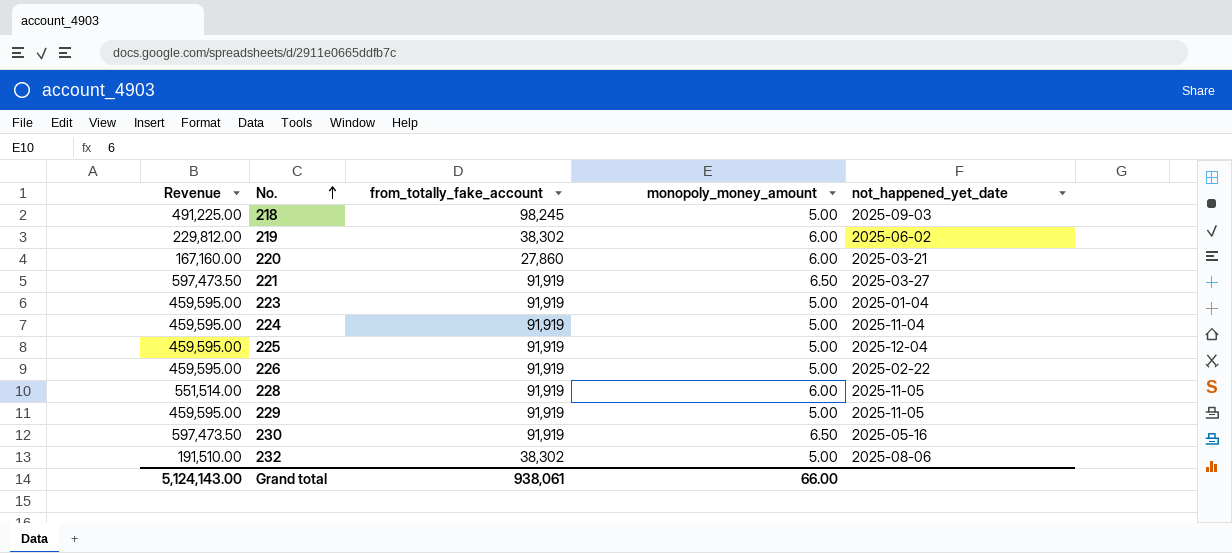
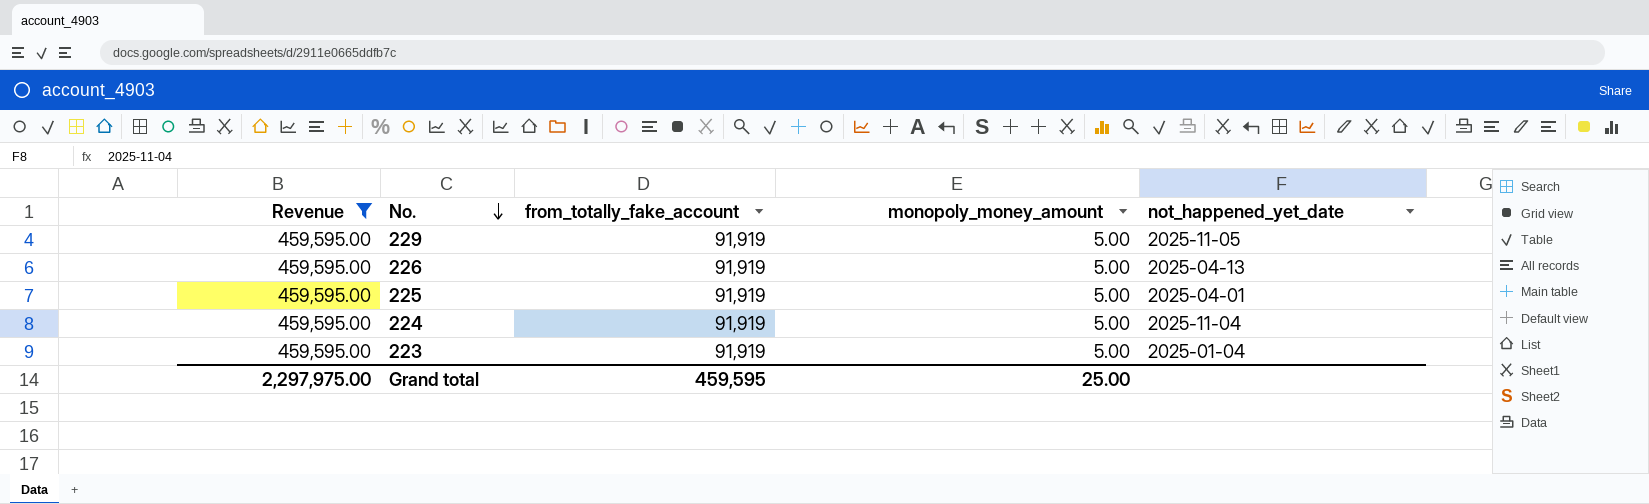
filter: none -> Revenue = 459,595.00
row order: No. ascending -> No. descending
226 | not_happened_yet_date: 2025-02-22 -> 2025-04-13
225 | not_happened_yet_date: 2025-12-04 -> 2025-04-01
Grand total | Revenue: 5,124,143.00 -> 2,297,975.00
Grand total | from_totally_fake_account: 938,061 -> 459,595
Grand total | monopoly_money_amount: 66.00 -> 25.00

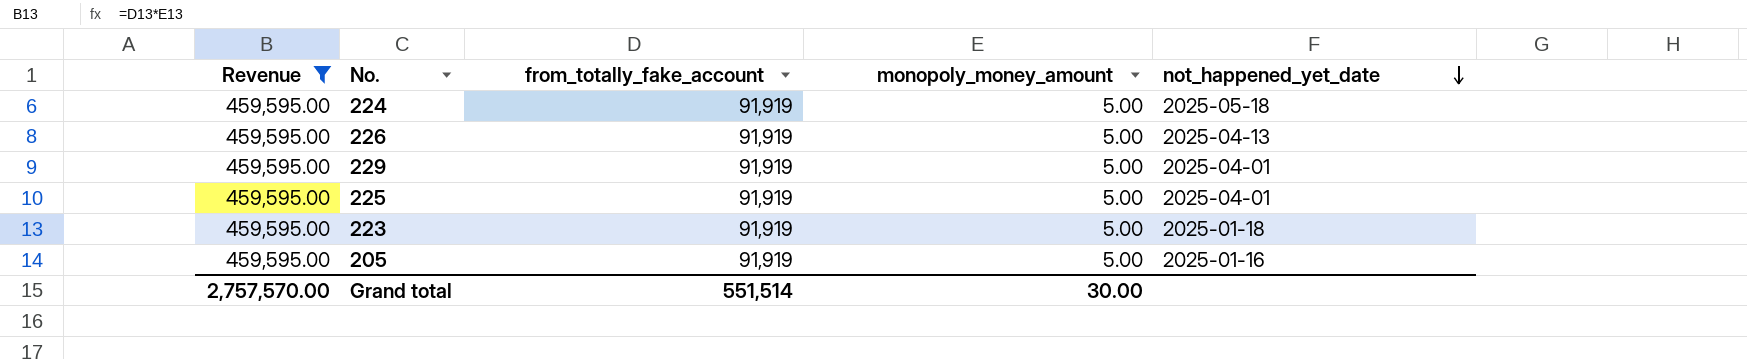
row order: No. descending -> not_happened_yet_date descending
224 | not_happened_yet_date: 2025-11-04 -> 2025-05-18
229 | not_happened_yet_date: 2025-11-05 -> 2025-04-01
223 | not_happened_yet_date: 2025-01-04 -> 2025-01-18
row 205: none -> 459,595.00 | 91,919 | 5.00 | 2025-01-16
Grand total | Revenue: 2,297,975.00 -> 2,757,570.00
Grand total | from_totally_fake_account: 459,595 -> 551,514
Grand total | monopoly_money_amount: 25.00 -> 30.00

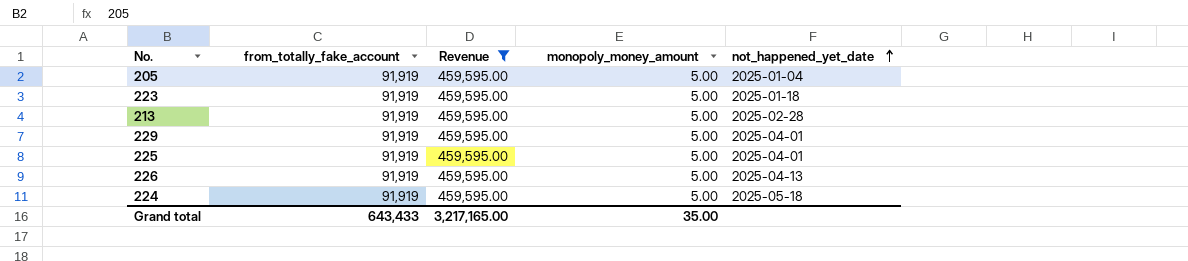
row order: not_happened_yet_date descending -> not_happened_yet_date ascending
column Revenue | position: 1 -> 3
205 | not_happened_yet_date: 2025-01-16 -> 2025-01-04
row 213: none -> 91,919 | 459,595.00 | 5.00 | 2025-02-28
Grand total | from_totally_fake_account: 551,514 -> 643,433
Grand total | Revenue: 2,757,570.00 -> 3,217,165.00
Grand total | monopoly_money_amount: 30.00 -> 35.00

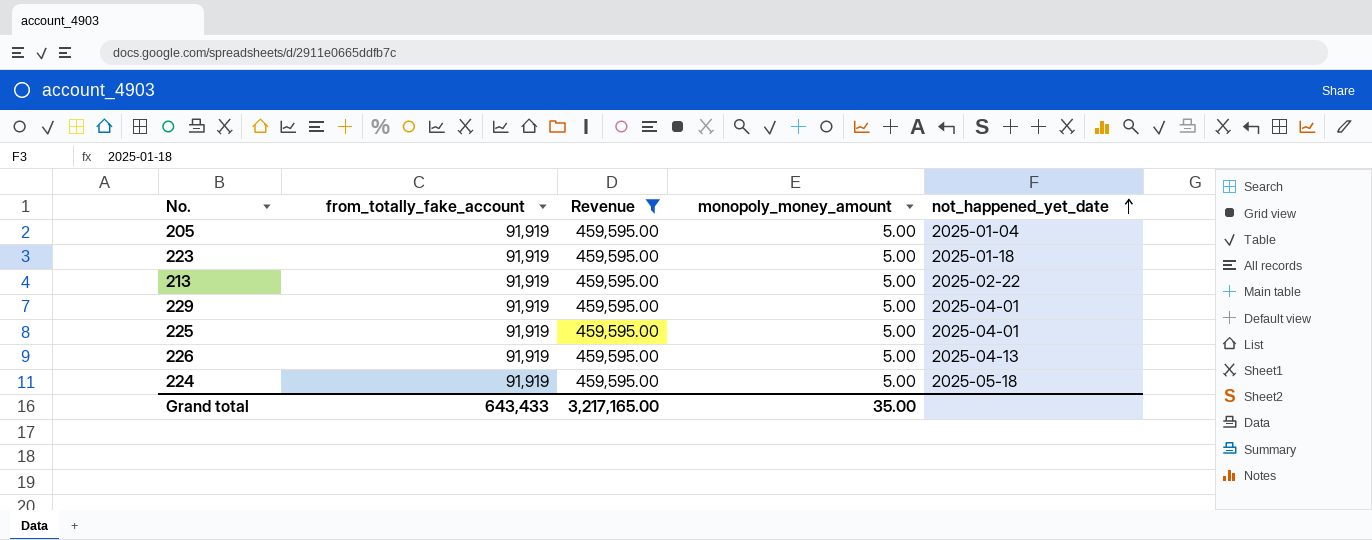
213 | not_happened_yet_date: 2025-02-28 -> 2025-02-22

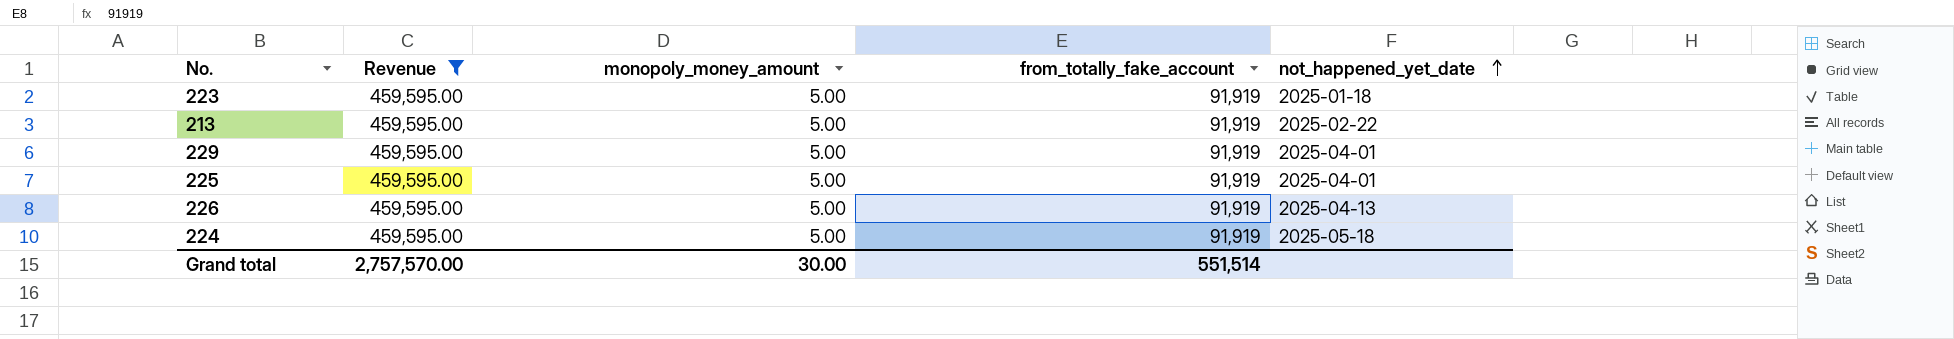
column from_totally_fake_account | position: 2 -> 4
row 205: 91,919 | 459,595.00 | 5.00 | 2025-01-04 -> none
Grand total | Revenue: 3,217,165.00 -> 2,757,570.00
Grand total | monopoly_money_amount: 35.00 -> 30.00
Grand total | from_totally_fake_account: 643,433 -> 551,514

